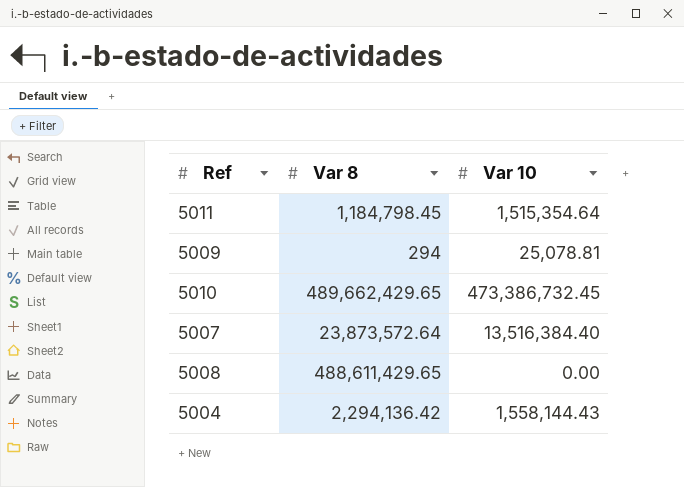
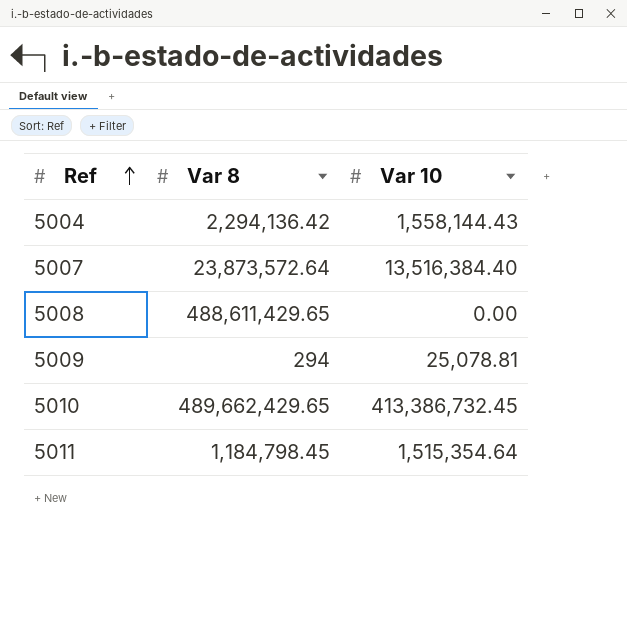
row order: none -> Ref ascending
5010 | Var 10: 473,386,732.45 -> 413,386,732.45

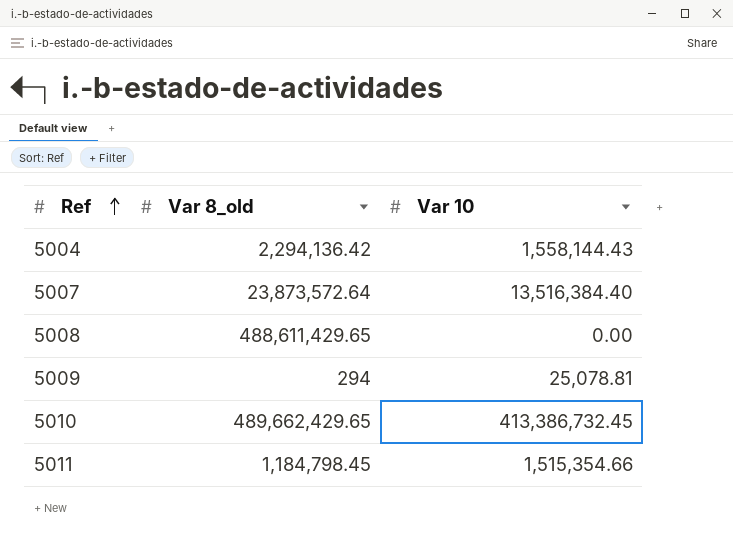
column name: Var 8 -> Var 8_old
5011 | Var 10: 1,515,354.64 -> 1,515,354.66

